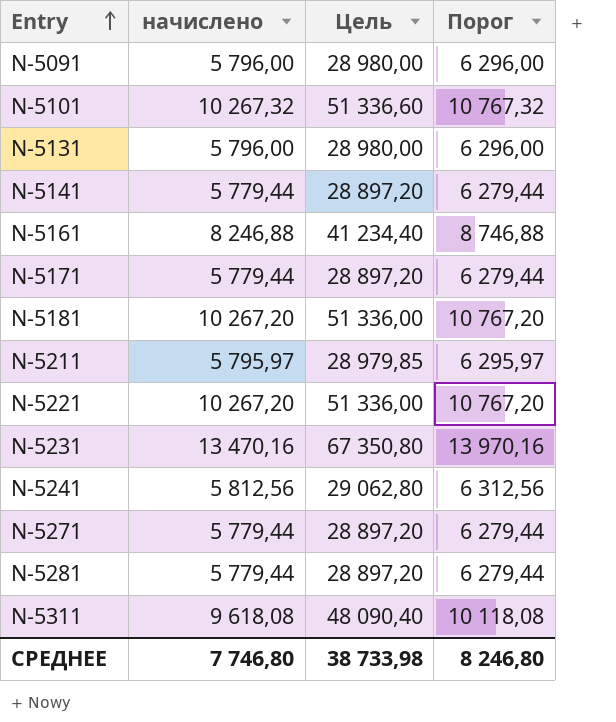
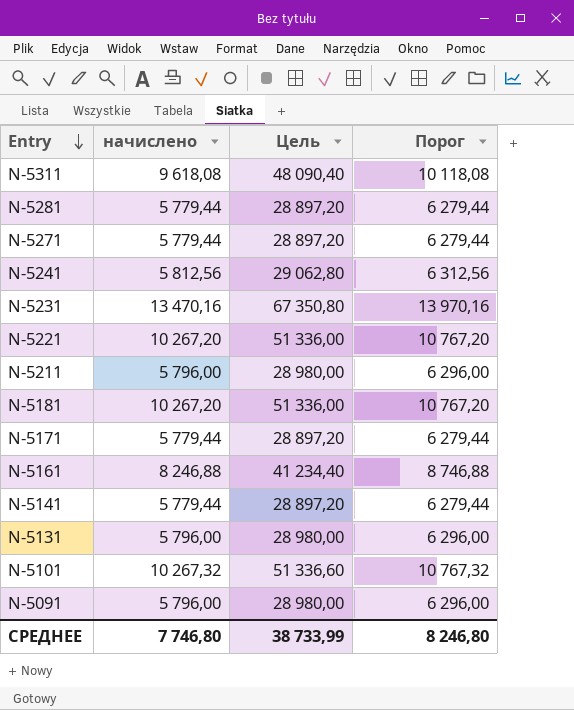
row order: Entry ascending -> Entry descending
N-5211 | начислено: 5 795,97 -> 5 796,00
N-5211 | Цель: 28 979,85 -> 28 980,00
N-5211 | Порог: 6 295,97 -> 6 296,00
СРЕДНЕЕ | Цель: 38 733,98 -> 38 733,99

